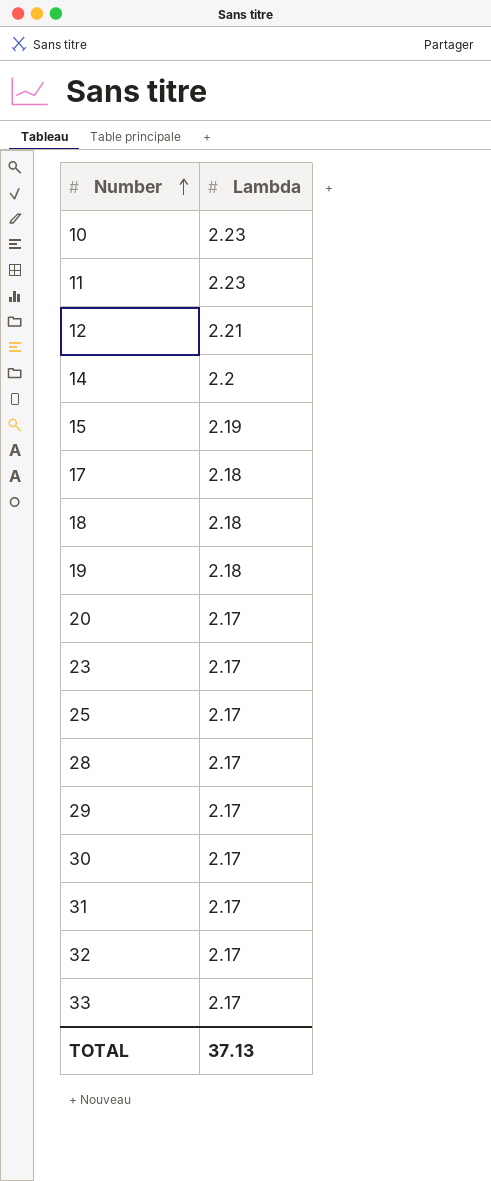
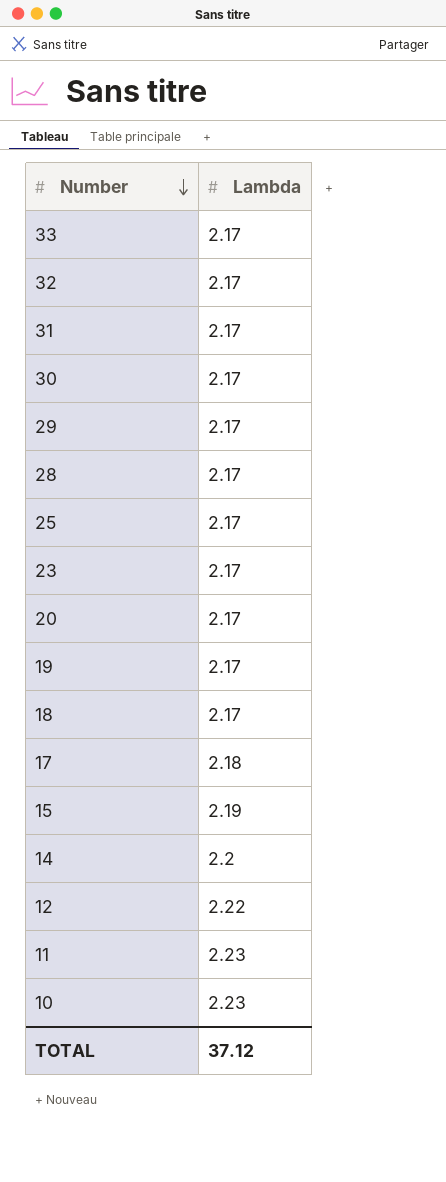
row order: Number ascending -> Number descending
19 | Lambda: 2.18 -> 2.17
18 | Lambda: 2.18 -> 2.17
12 | Lambda: 2.21 -> 2.22
TOTAL | Lambda: 37.13 -> 37.12

